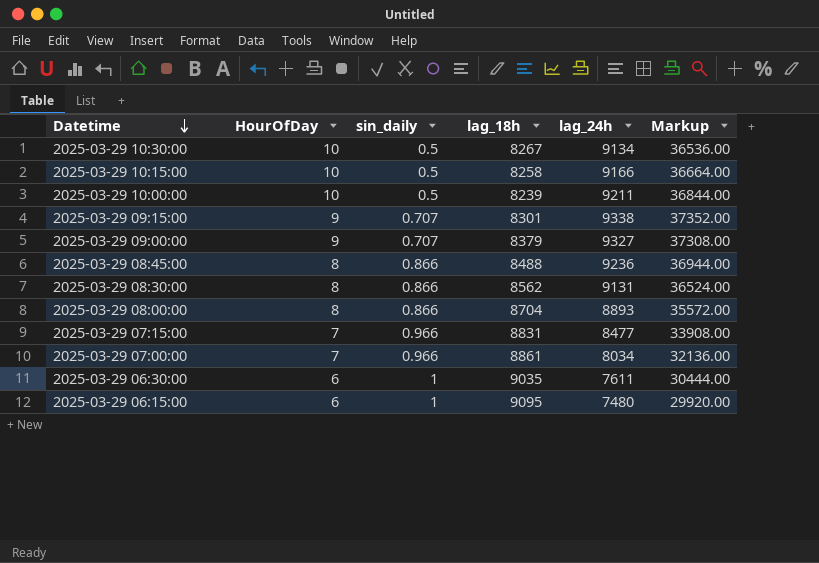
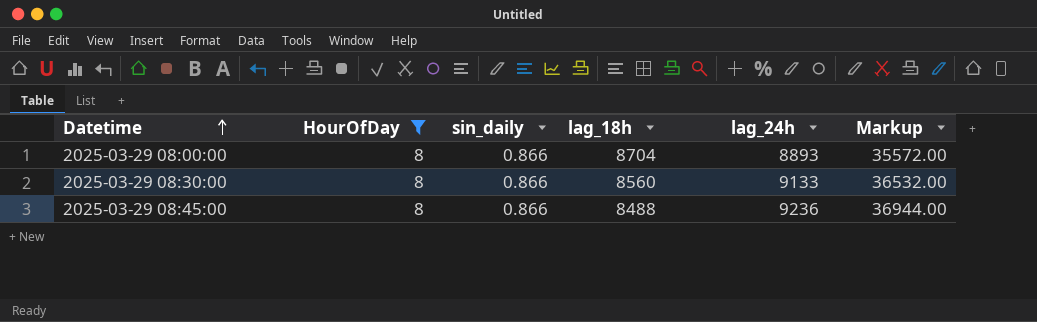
filter: none -> HourOfDay = 8
row order: Datetime descending -> Datetime ascending
2025-03-29 08:30:00 | lag_18h: 8562 -> 8560
2025-03-29 08:30:00 | lag_24h: 9131 -> 9133
2025-03-29 08:30:00 | Markup: 36524.00 -> 36532.00

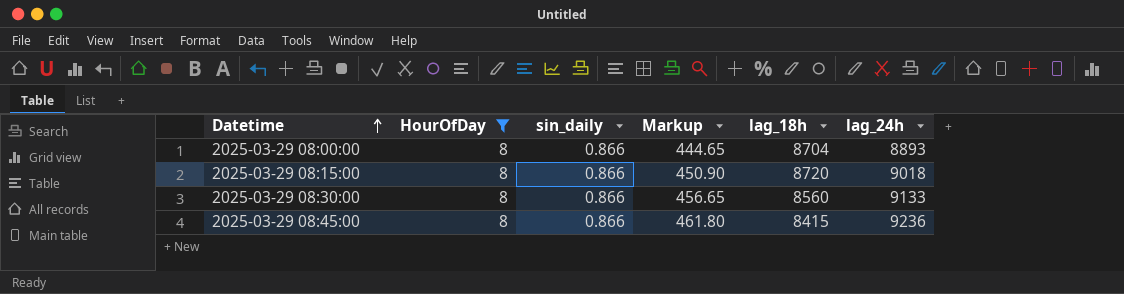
column Markup | formula: [lag_24h] * 4 -> [lag_24h] * 0.05
column Markup | position: 6 -> 4
row 2025-03-29 08:15:00: none -> 8 | 0.866 | 450.90 | 8720 | 9018
2025-03-29 08:45:00 | lag_18h: 8488 -> 8415

